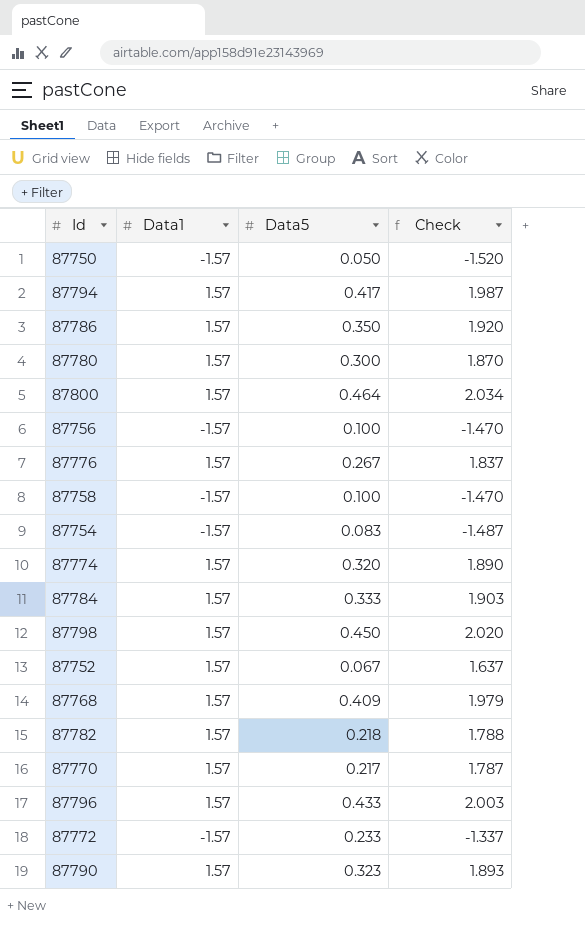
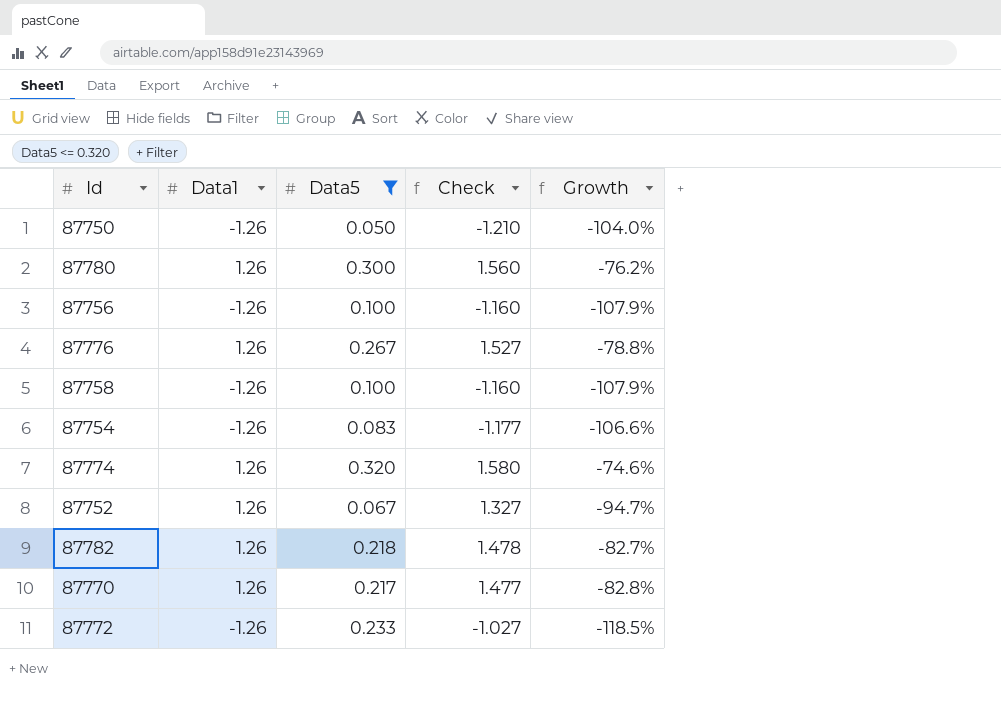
filter: none -> Data5 <= 0.320
column Growth | formula: none -> ([Data5] - [Data1]) / [Data1]
87750 | Data1: -1.57 -> -1.26
87750 | Check: -1.520 -> -1.210
87780 | Data1: 1.57 -> 1.26
87780 | Check: 1.870 -> 1.560
87756 | Data1: -1.57 -> -1.26
87756 | Check: -1.470 -> -1.160
87776 | Data1: 1.57 -> 1.26
87776 | Check: 1.837 -> 1.527
87758 | Data1: -1.57 -> -1.26
87758 | Check: -1.470 -> -1.160
87754 | Data1: -1.57 -> -1.26
87754 | Check: -1.487 -> -1.177
87774 | Data1: 1.57 -> 1.26
87774 | Check: 1.890 -> 1.580
87752 | Data1: 1.57 -> 1.26
87752 | Check: 1.637 -> 1.327
87782 | Data1: 1.57 -> 1.26
87782 | Check: 1.788 -> 1.478
87770 | Data1: 1.57 -> 1.26
87770 | Check: 1.787 -> 1.477
87772 | Data1: -1.57 -> -1.26
87772 | Check: -1.337 -> -1.027

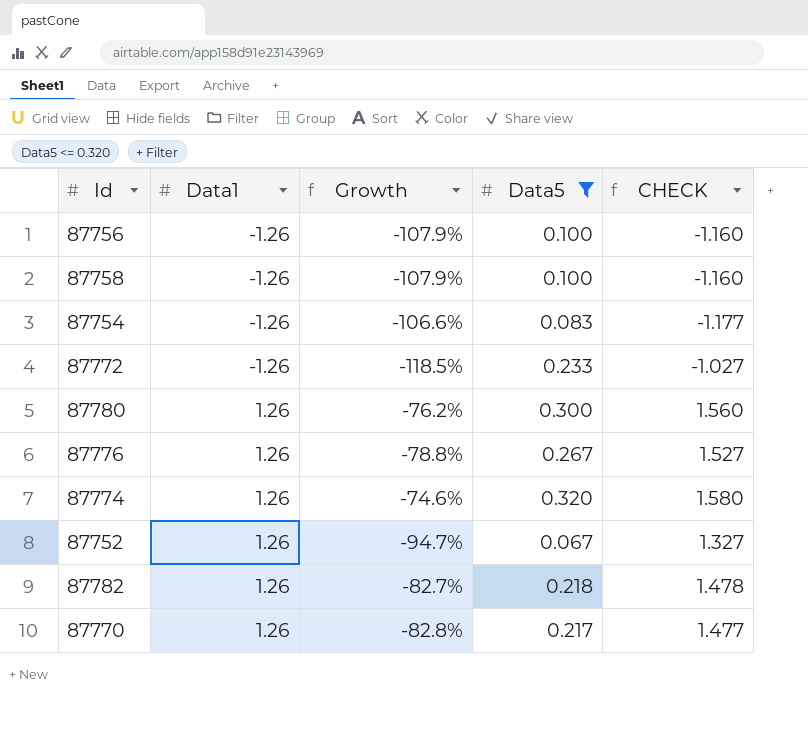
row order: none -> Data1 ascending
column Growth | position: 5 -> 3
column name: Check -> CHECK
row 87750: -1.26 | 0.050 | -1.210 | -104.0% -> none

